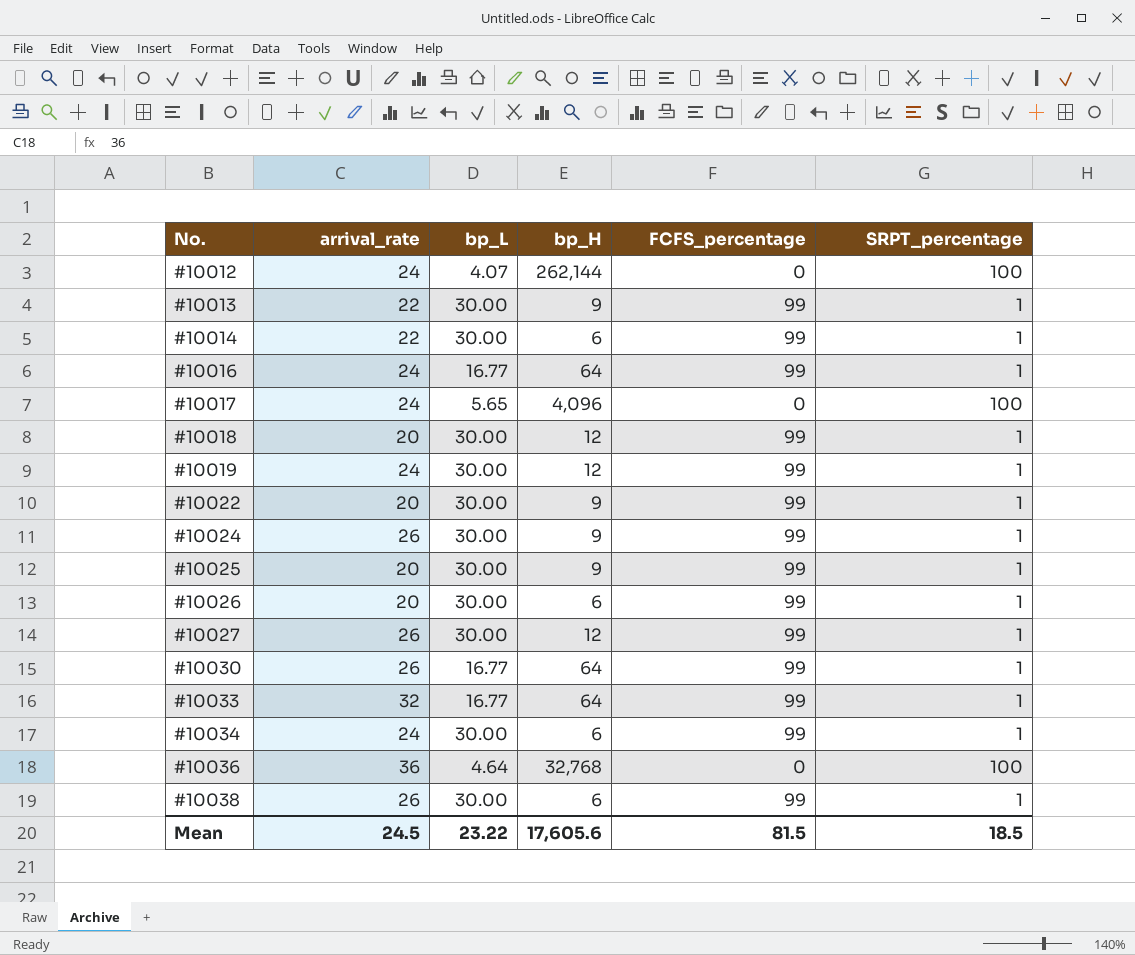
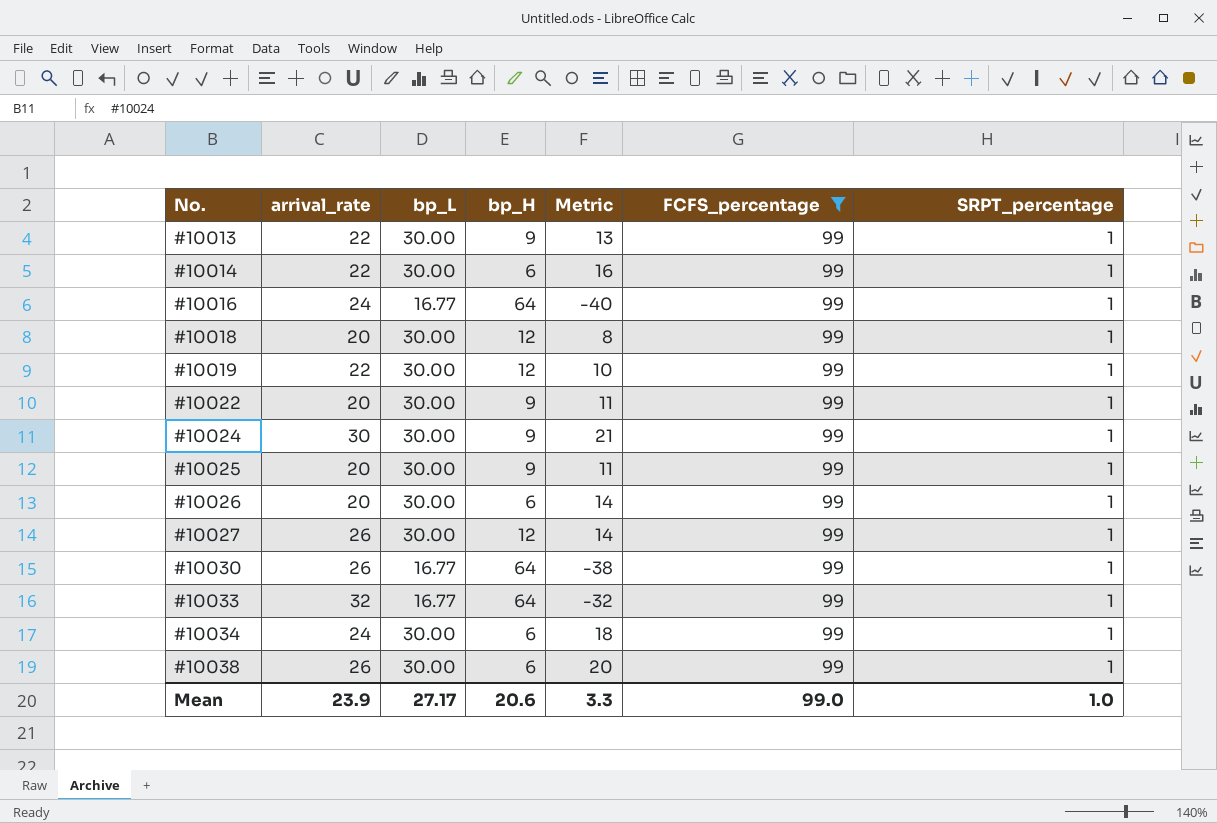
filter: none -> FCFS_percentage = 99
column Metric | formula: none -> [arrival_rate] - [bp_H]
#10019 | arrival_rate: 24 -> 22
#10024 | arrival_rate: 26 -> 30
Mean | arrival_rate: 24.5 -> 23.9
Mean | bp_L: 23.22 -> 27.17
Mean | bp_H: 17,605.6 -> 20.6
Mean | FCFS_percentage: 81.5 -> 99.0
Mean | SRPT_percentage: 18.5 -> 1.0

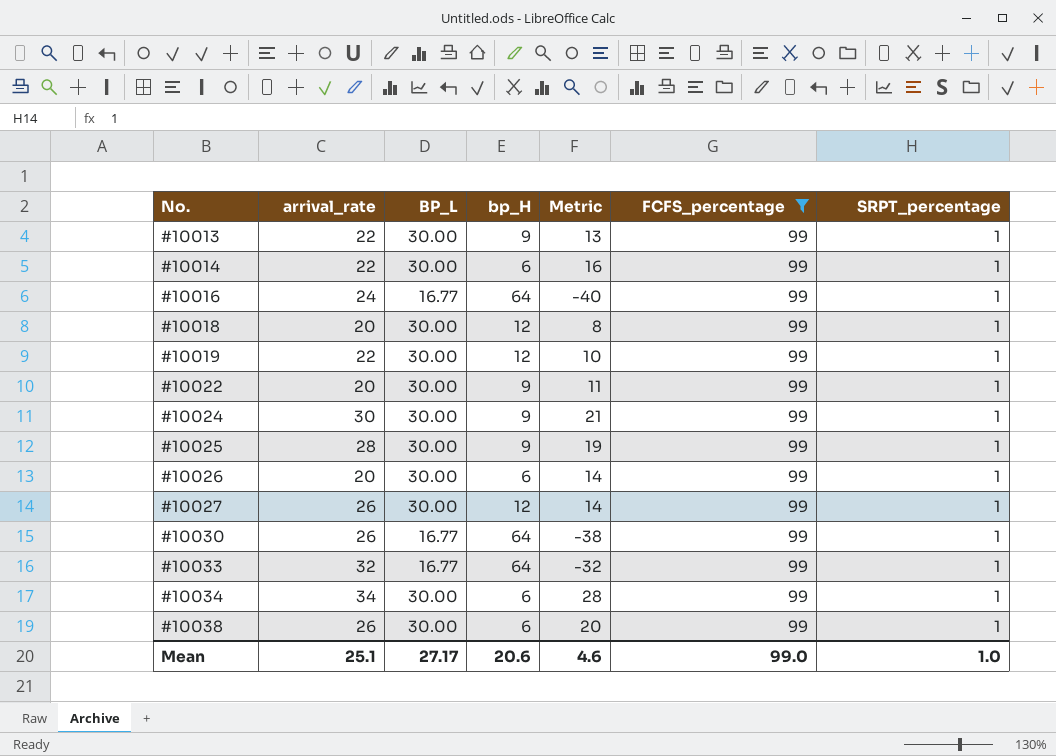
column name: bp_L -> BP_L
#10025 | arrival_rate: 20 -> 28
#10025 | Metric: 11 -> 19
#10034 | arrival_rate: 24 -> 34
#10034 | Metric: 18 -> 28
Mean | arrival_rate: 23.9 -> 25.1
Mean | Metric: 3.3 -> 4.6

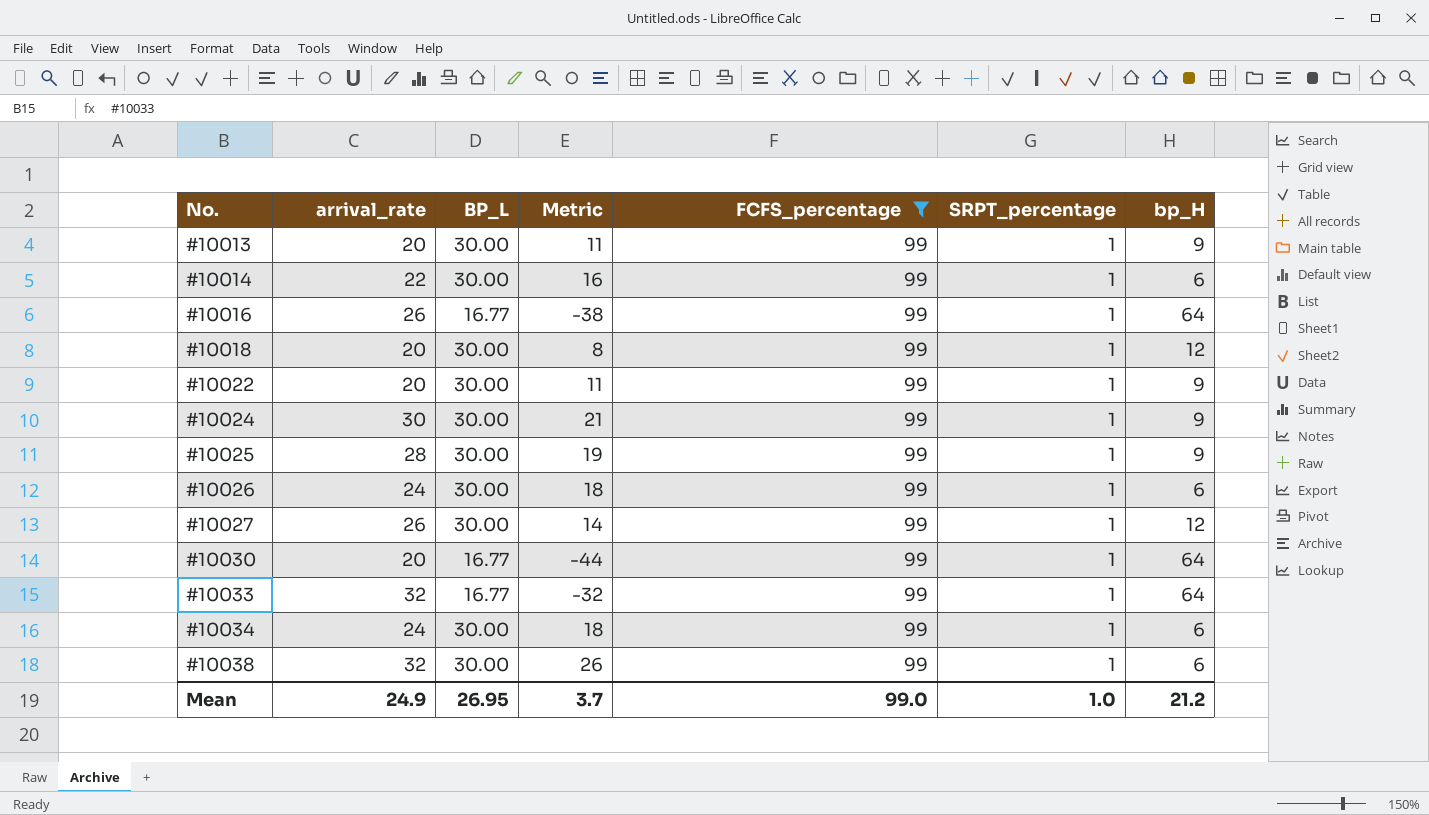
column bp_H | position: 4 -> 7
row #10019: 22 | 30.00 | 12 | 10 | 99 | 1 -> none
#10013 | arrival_rate: 22 -> 20
#10013 | Metric: 13 -> 11
#10016 | arrival_rate: 24 -> 26
#10016 | Metric: -40 -> -38
#10026 | arrival_rate: 20 -> 24
#10026 | Metric: 14 -> 18
#10030 | arrival_rate: 26 -> 20
#10030 | Metric: -38 -> -44
#10034 | arrival_rate: 34 -> 24
#10034 | Metric: 28 -> 18
#10038 | arrival_rate: 26 -> 32
#10038 | Metric: 20 -> 26
Mean | arrival_rate: 25.1 -> 24.9
Mean | BP_L: 27.17 -> 26.95
Mean | Metric: 4.6 -> 3.7
Mean | bp_H: 20.6 -> 21.2

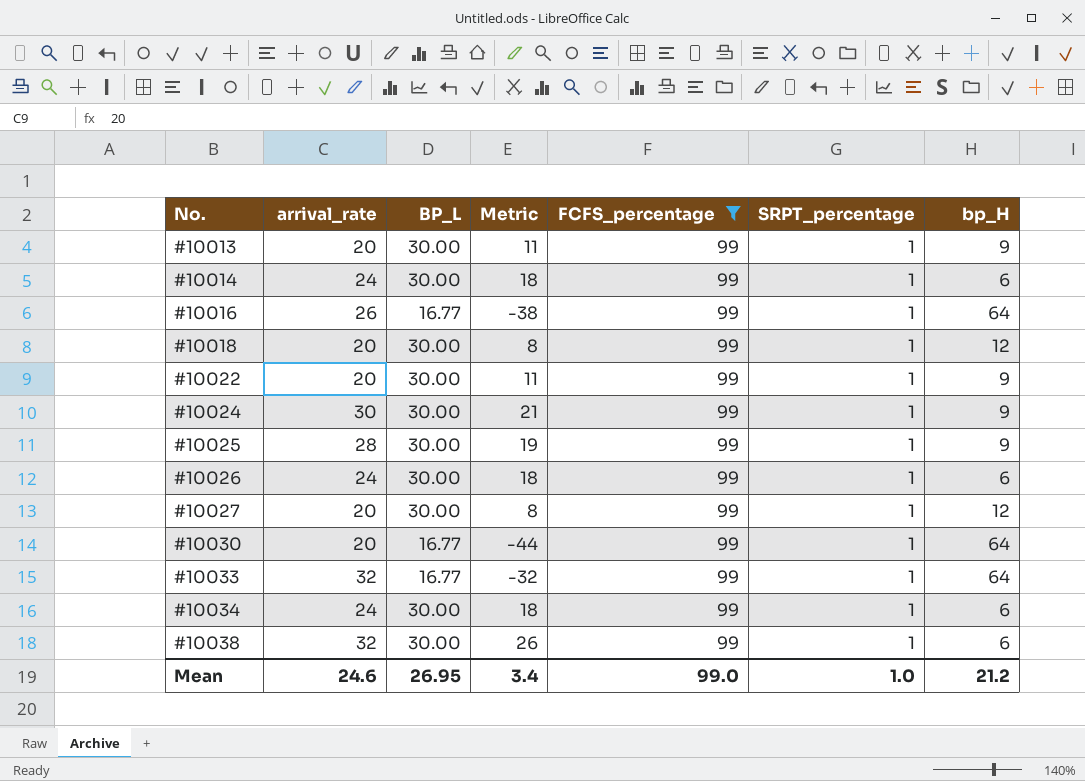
#10014 | arrival_rate: 22 -> 24
#10014 | Metric: 16 -> 18
#10027 | arrival_rate: 26 -> 20
#10027 | Metric: 14 -> 8
Mean | arrival_rate: 24.9 -> 24.6
Mean | Metric: 3.7 -> 3.4

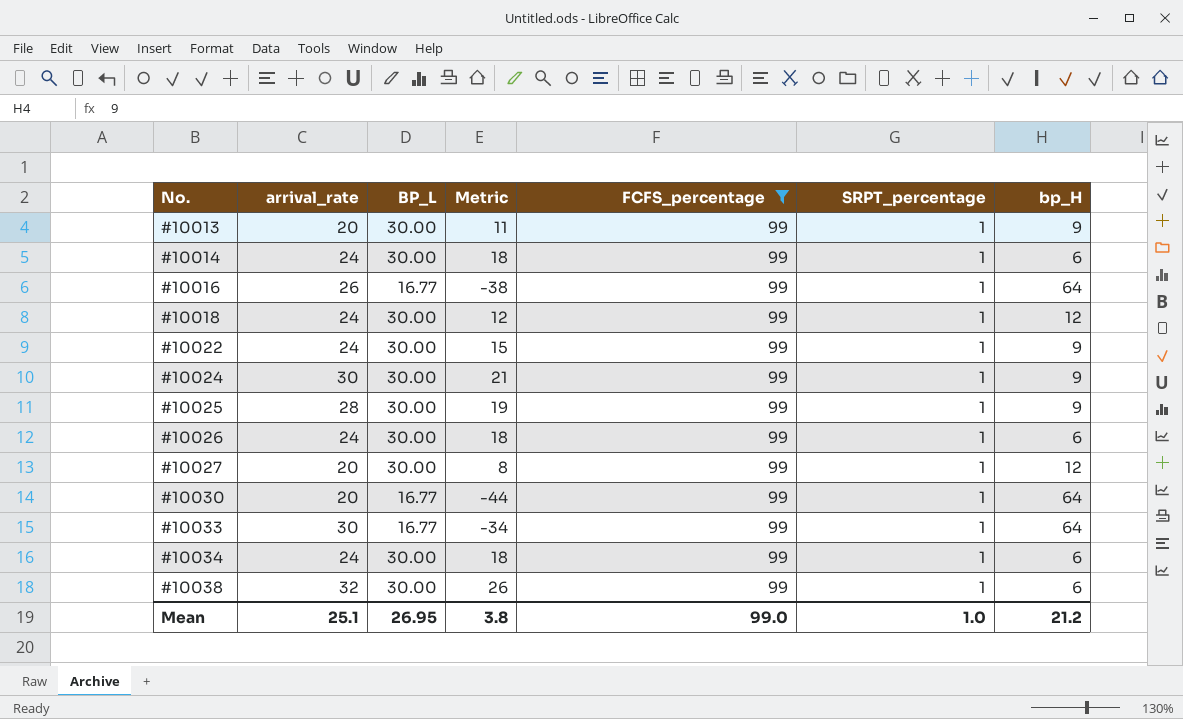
#10018 | arrival_rate: 20 -> 24
#10018 | Metric: 8 -> 12
#10022 | arrival_rate: 20 -> 24
#10022 | Metric: 11 -> 15
#10033 | arrival_rate: 32 -> 30
#10033 | Metric: -32 -> -34
Mean | arrival_rate: 24.6 -> 25.1
Mean | Metric: 3.4 -> 3.8

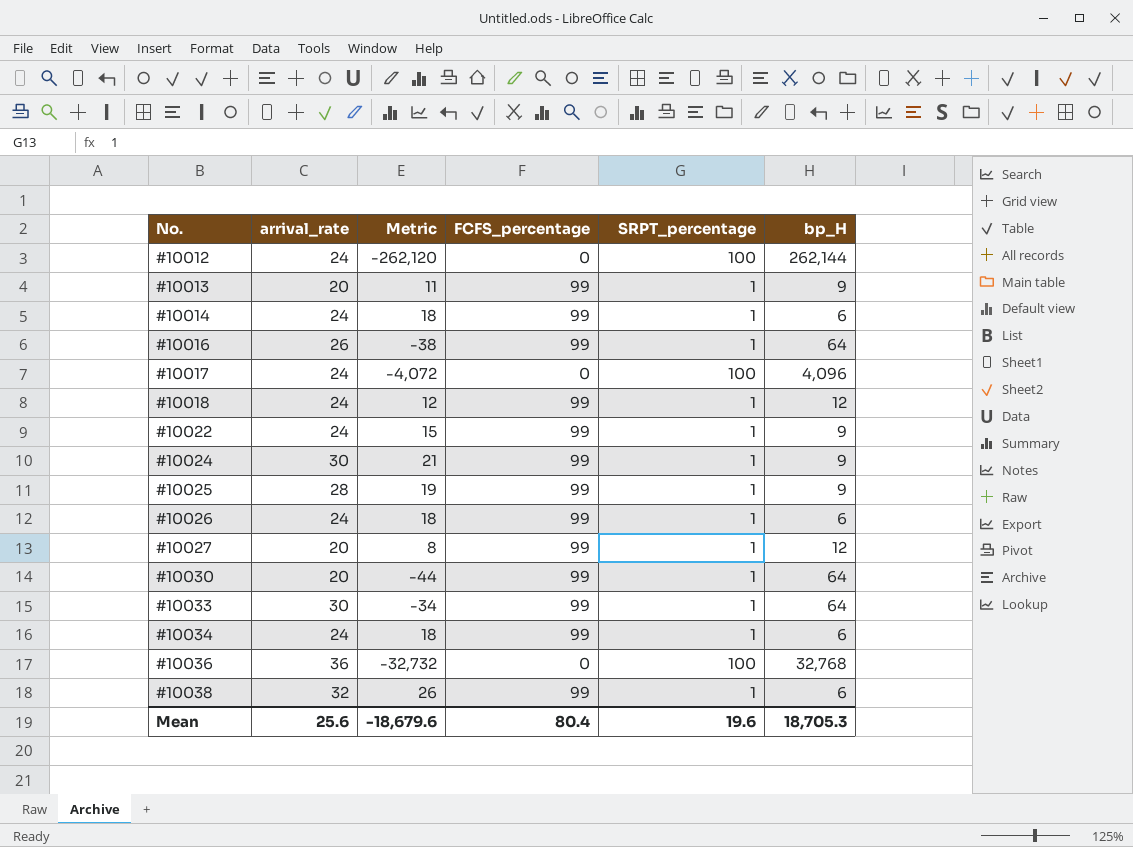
filter: FCFS_percentage = 99 -> none
column BP_L | position: 3 -> none
Mean | arrival_rate: 25.1 -> 25.6
Mean | Metric: 3.8 -> -18,679.6
Mean | FCFS_percentage: 99.0 -> 80.4
Mean | SRPT_percentage: 1.0 -> 19.6
Mean | bp_H: 21.2 -> 18,705.3

